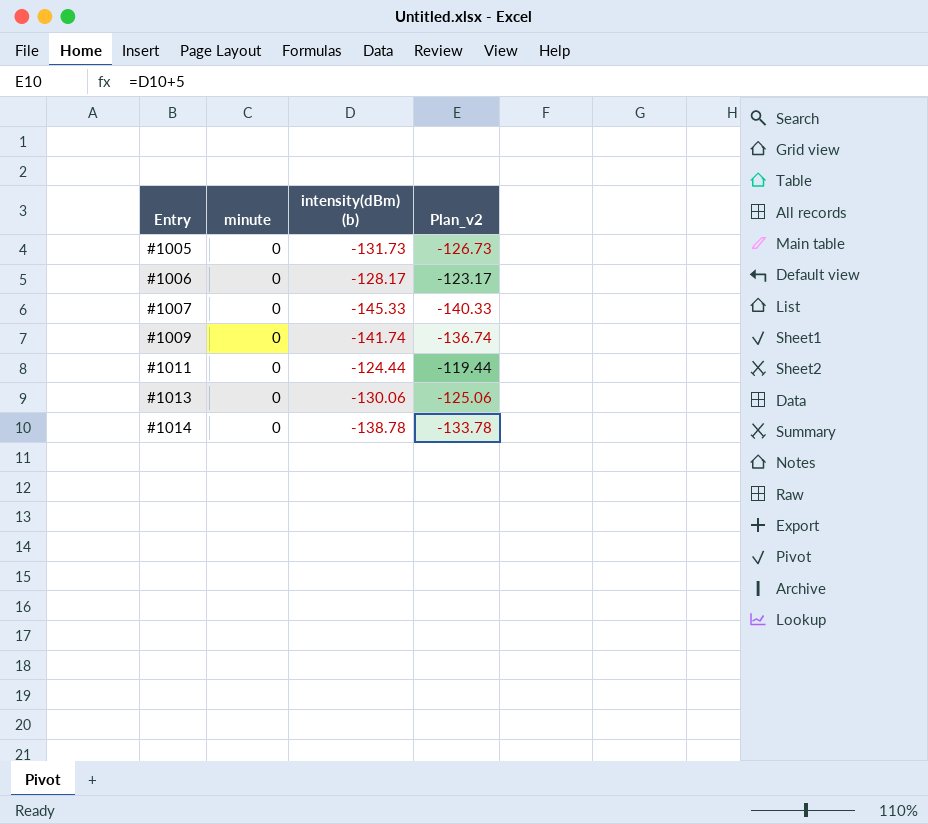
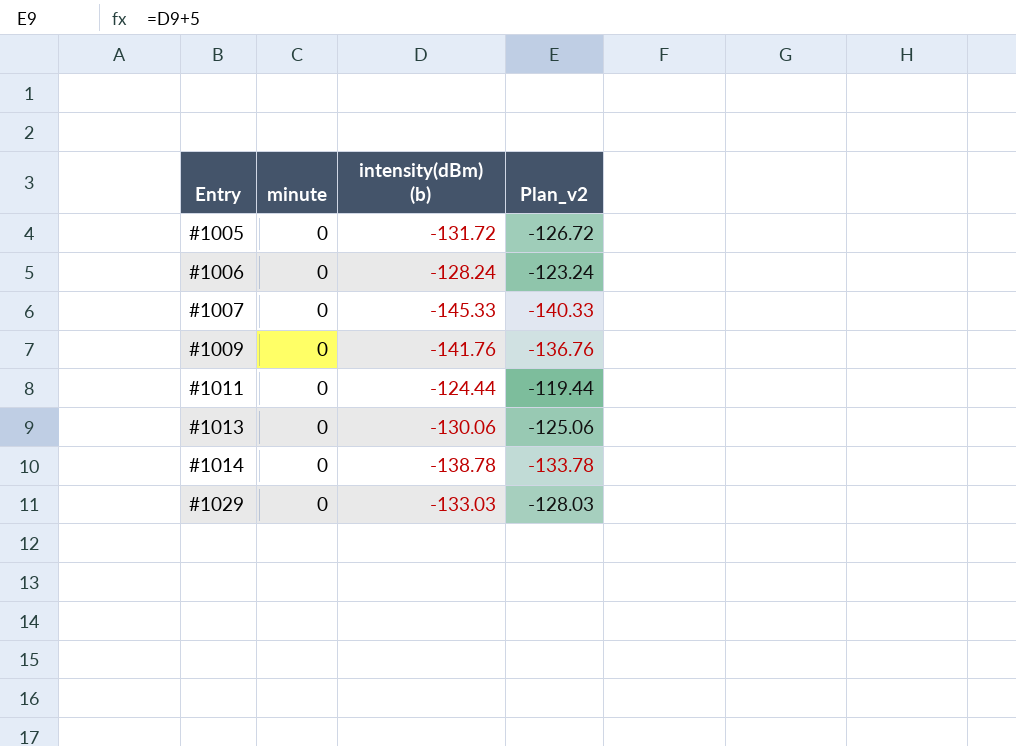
#1005 | intensity(dBm) (b): -131.73 -> -131.72
#1005 | Plan_v2: -126.73 -> -126.72
#1006 | intensity(dBm) (b): -128.17 -> -128.24
#1006 | Plan_v2: -123.17 -> -123.24
#1009 | intensity(dBm) (b): -141.74 -> -141.76
#1009 | Plan_v2: -136.74 -> -136.76
row #1029: none -> 0 | -133.03 | -128.03

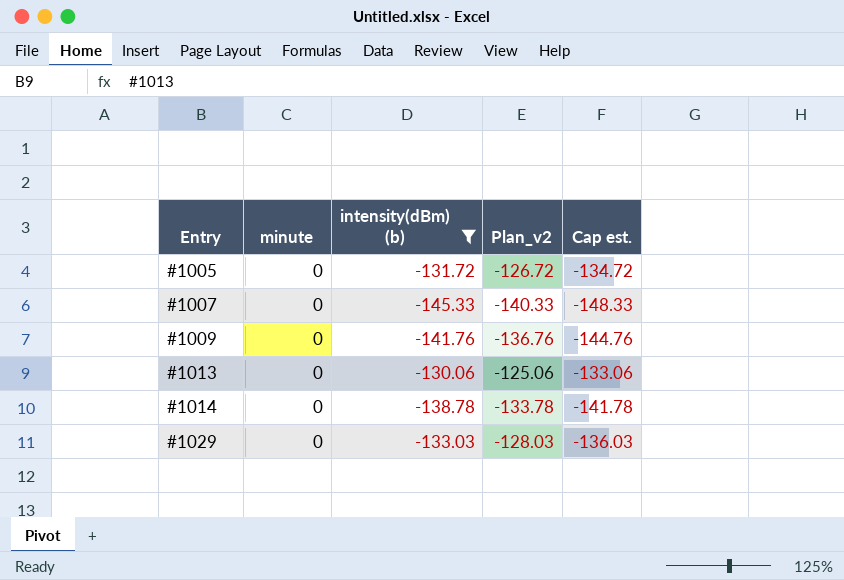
filter: none -> intensity(dBm) (b) <= -130.06
column Cap est. | formula: none -> [intensity(dBm) (b)] - 3

